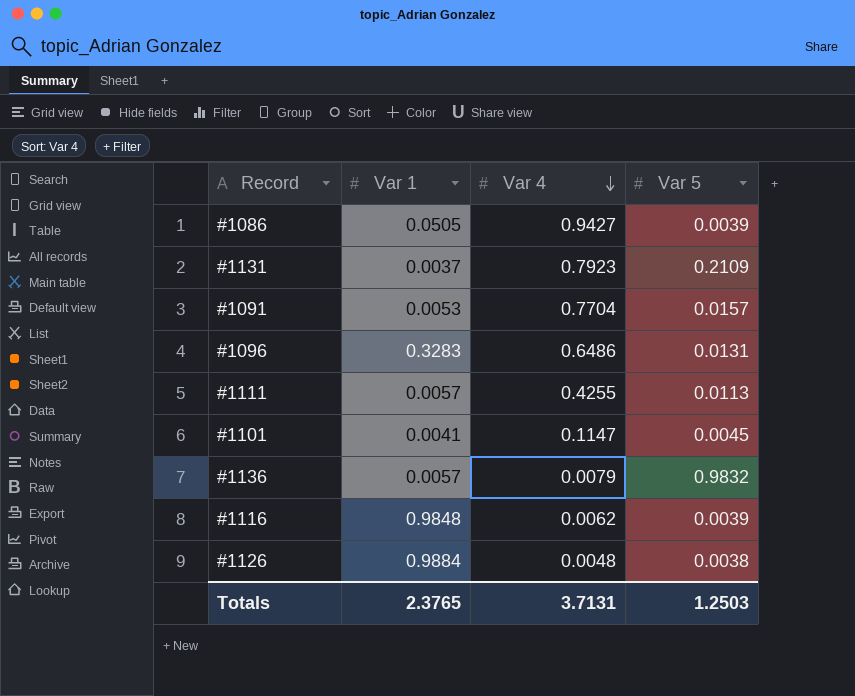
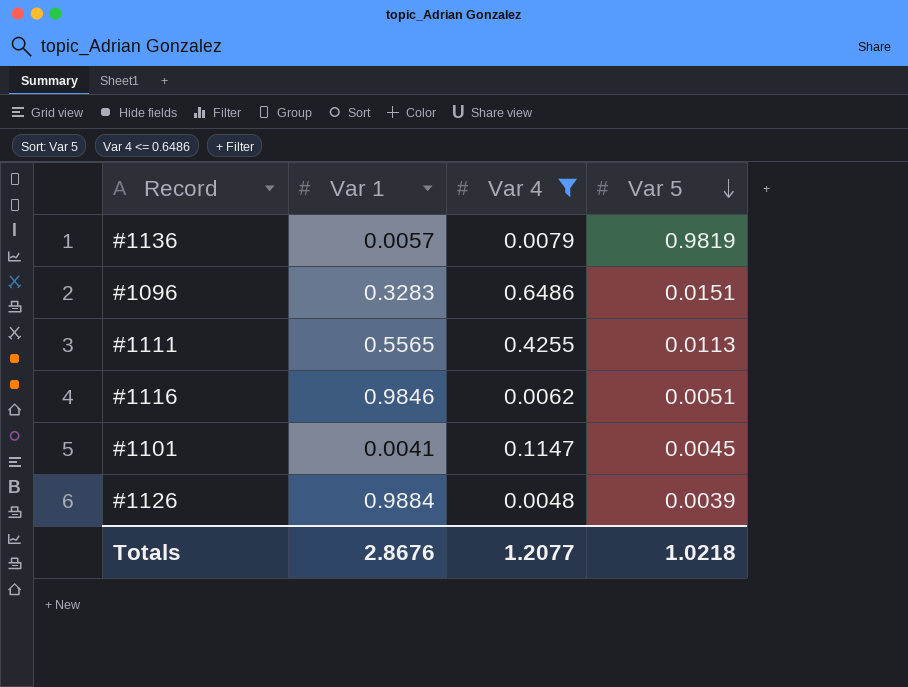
filter: none -> Var 4 <= 0.6486
row order: Var 4 descending -> Var 5 descending
#1136 | Var 5: 0.9832 -> 0.9819
#1096 | Var 5: 0.0131 -> 0.0151
#1111 | Var 1: 0.0057 -> 0.5565
#1116 | Var 1: 0.9848 -> 0.9846
#1116 | Var 5: 0.0039 -> 0.0051
#1126 | Var 5: 0.0038 -> 0.0039
Totals | Var 1: 2.3765 -> 2.8676
Totals | Var 4: 3.7131 -> 1.2077
Totals | Var 5: 1.2503 -> 1.0218

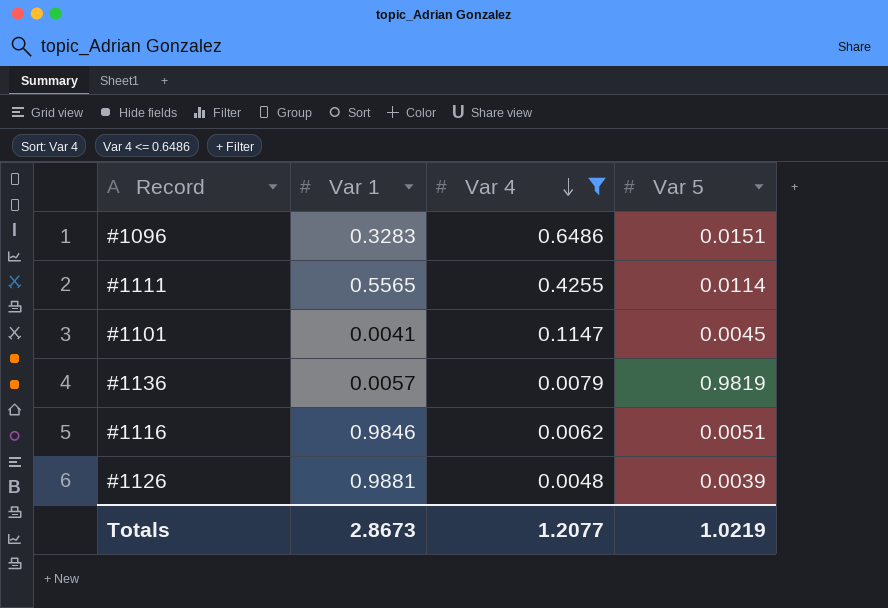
row order: Var 5 descending -> Var 4 descending
#1111 | Var 5: 0.0113 -> 0.0114
#1126 | Var 1: 0.9884 -> 0.9881
Totals | Var 1: 2.8676 -> 2.8673
Totals | Var 5: 1.0218 -> 1.0219

